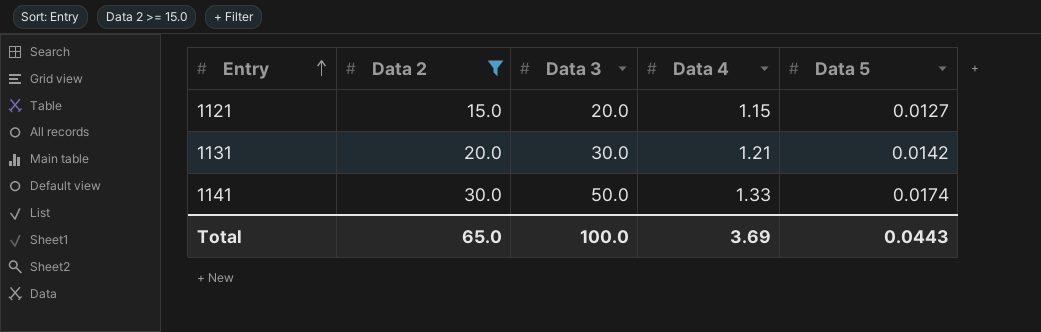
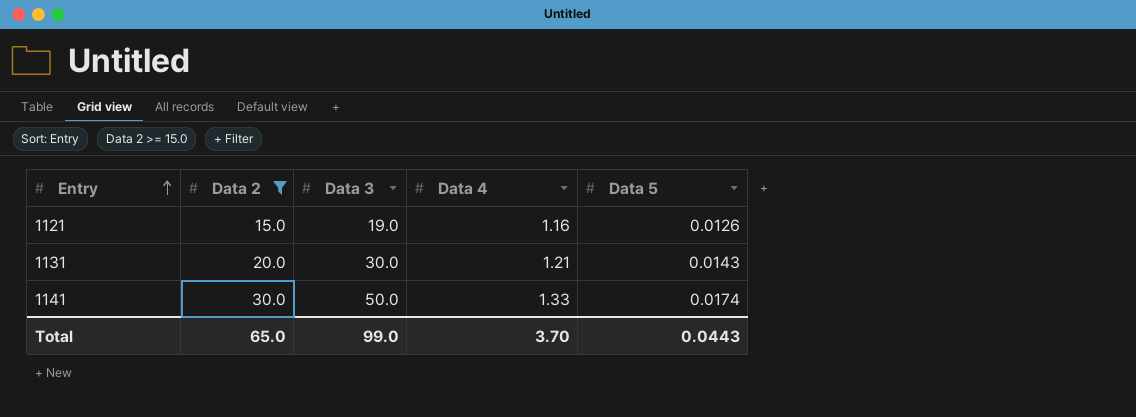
1121 | Data 3: 20.0 -> 19.0
1121 | Data 4: 1.15 -> 1.16
1121 | Data 5: 0.0127 -> 0.0126
1131 | Data 5: 0.0142 -> 0.0143
Total | Data 3: 100.0 -> 99.0
Total | Data 4: 3.69 -> 3.70

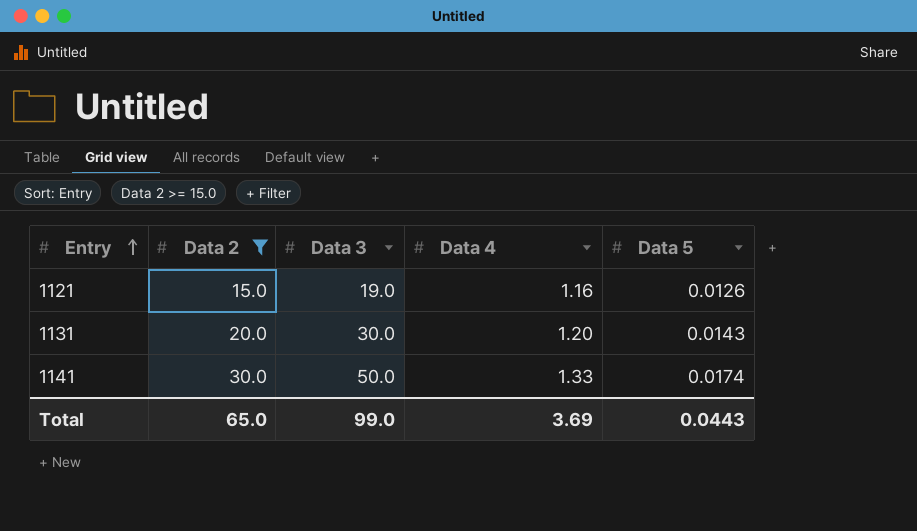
1131 | Data 4: 1.21 -> 1.20
Total | Data 4: 3.70 -> 3.69

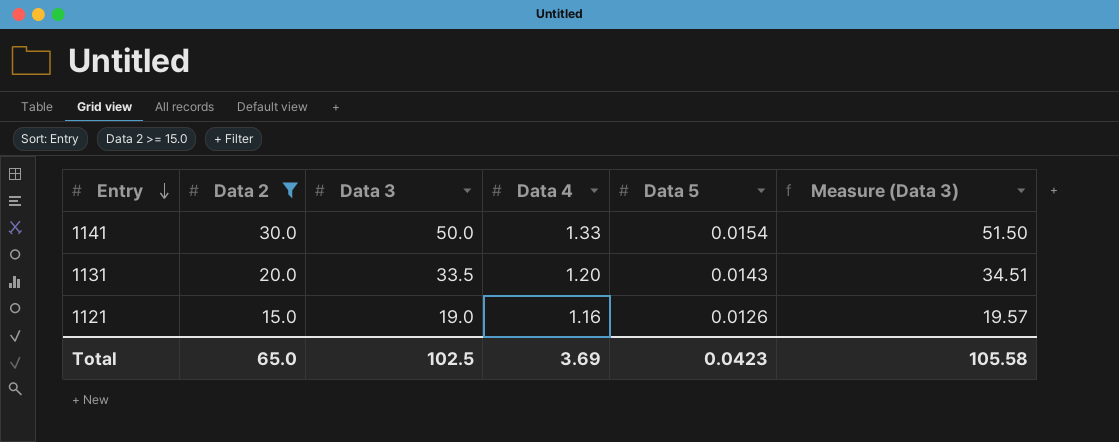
row order: Entry ascending -> Entry descending
column Measure (Data 3) | formula: none -> [Data 3] * 1.03
1141 | Data 5: 0.0174 -> 0.0154
1131 | Data 3: 30.0 -> 33.5
Total | Data 3: 99.0 -> 102.5
Total | Data 5: 0.0443 -> 0.0423

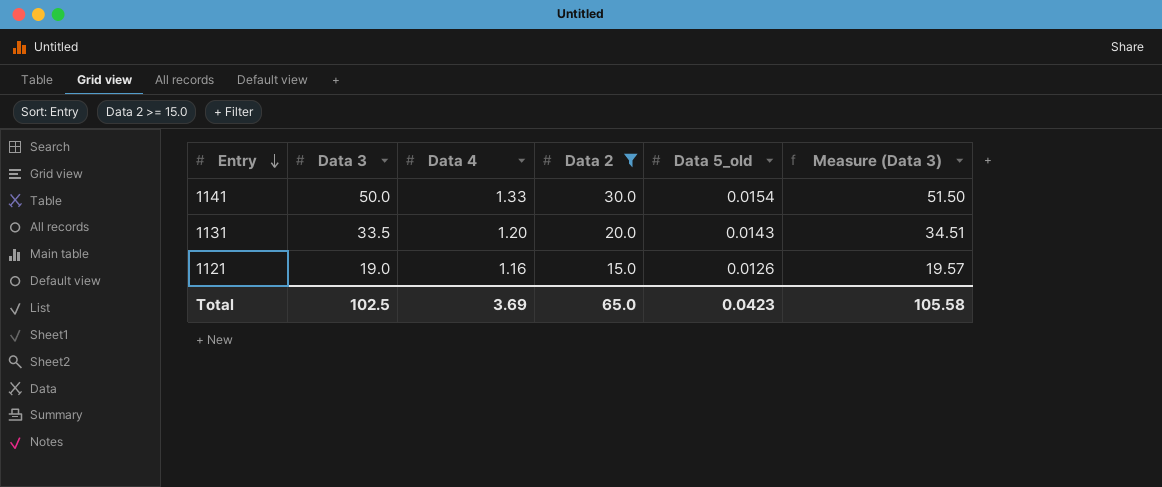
column Data 2 | position: 2 -> 4
column name: Data 5 -> Data 5_old

